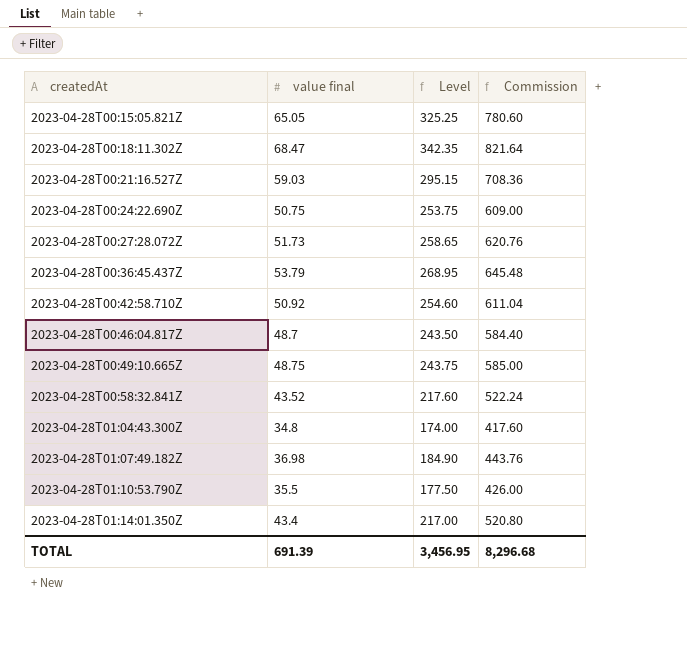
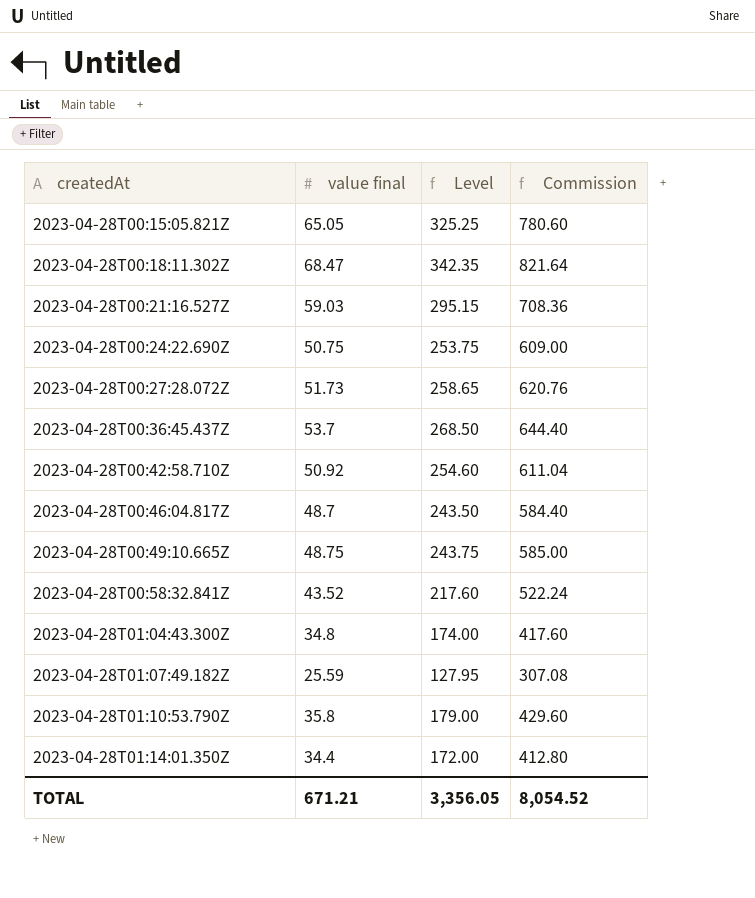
2023-04-28T00:36:45.437Z | value final: 53.79 -> 53.7
2023-04-28T00:36:45.437Z | Level: 268.95 -> 268.50
2023-04-28T00:36:45.437Z | Commission: 645.48 -> 644.40
2023-04-28T01:07:49.182Z | value final: 36.98 -> 25.59
2023-04-28T01:07:49.182Z | Level: 184.90 -> 127.95
2023-04-28T01:07:49.182Z | Commission: 443.76 -> 307.08
2023-04-28T01:10:53.790Z | value final: 35.5 -> 35.8
2023-04-28T01:10:53.790Z | Level: 177.50 -> 179.00
2023-04-28T01:10:53.790Z | Commission: 426.00 -> 429.60
2023-04-28T01:14:01.350Z | value final: 43.4 -> 34.4
2023-04-28T01:14:01.350Z | Level: 217.00 -> 172.00
2023-04-28T01:14:01.350Z | Commission: 520.80 -> 412.80
TOTAL | value final: 691.39 -> 671.21
TOTAL | Level: 3,456.95 -> 3,356.05
TOTAL | Commission: 8,296.68 -> 8,054.52

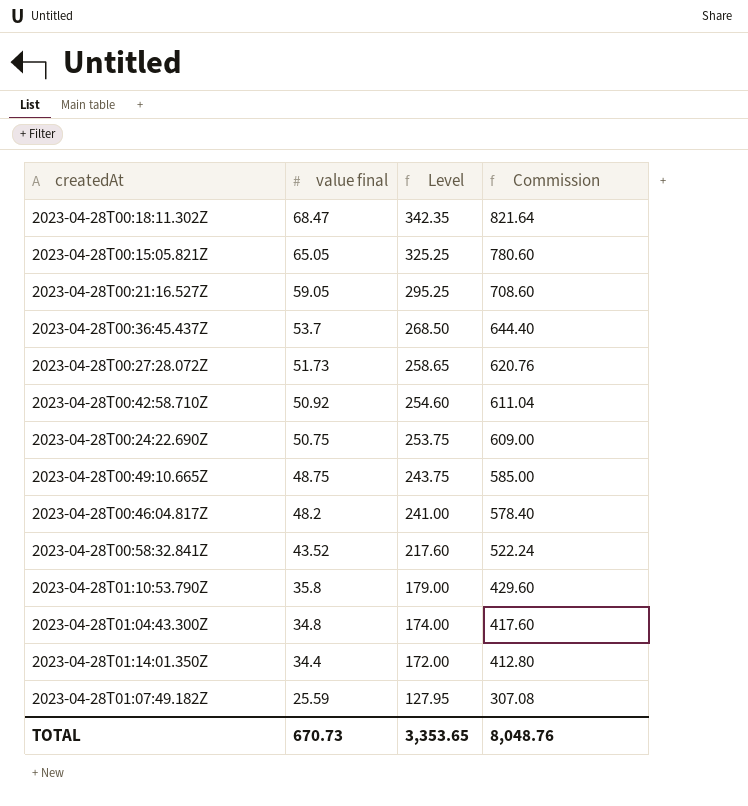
row order: createdAt ascending -> value final descending
2023-04-28T00:21:16.527Z | value final: 59.03 -> 59.05
2023-04-28T00:21:16.527Z | Level: 295.15 -> 295.25
2023-04-28T00:21:16.527Z | Commission: 708.36 -> 708.60
2023-04-28T00:46:04.817Z | value final: 48.7 -> 48.2
2023-04-28T00:46:04.817Z | Level: 243.50 -> 241.00
2023-04-28T00:46:04.817Z | Commission: 584.40 -> 578.40
TOTAL | value final: 671.21 -> 670.73
TOTAL | Level: 3,356.05 -> 3,353.65
TOTAL | Commission: 8,054.52 -> 8,048.76

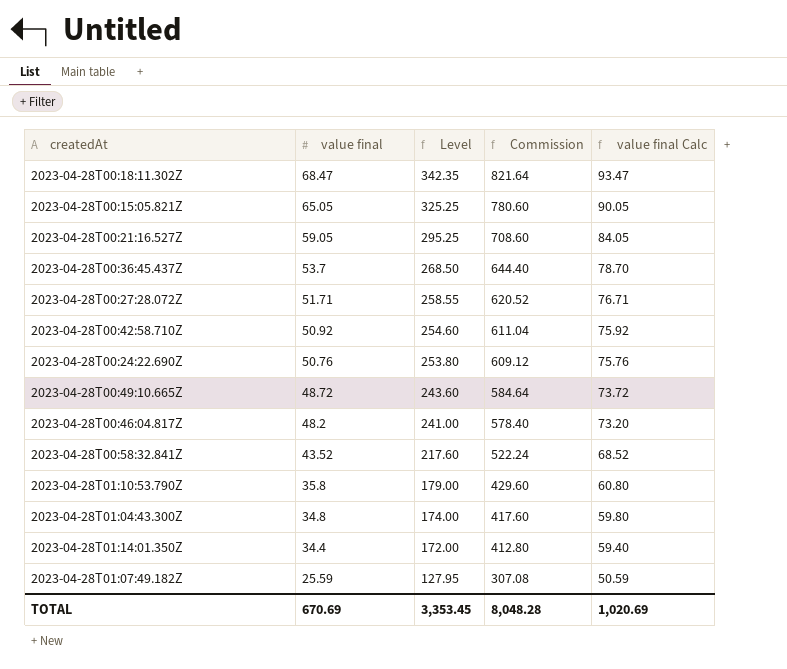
column value final Calc | formula: none -> [value final] + 25
2023-04-28T00:27:28.072Z | value final: 51.73 -> 51.71
2023-04-28T00:27:28.072Z | Level: 258.65 -> 258.55
2023-04-28T00:27:28.072Z | Commission: 620.76 -> 620.52
2023-04-28T00:24:22.690Z | value final: 50.75 -> 50.76
2023-04-28T00:24:22.690Z | Level: 253.75 -> 253.80
2023-04-28T00:24:22.690Z | Commission: 609.00 -> 609.12
2023-04-28T00:49:10.665Z | value final: 48.75 -> 48.72
2023-04-28T00:49:10.665Z | Level: 243.75 -> 243.60
2023-04-28T00:49:10.665Z | Commission: 585.00 -> 584.64
TOTAL | value final: 670.73 -> 670.69
TOTAL | Level: 3,353.65 -> 3,353.45
TOTAL | Commission: 8,048.76 -> 8,048.28

